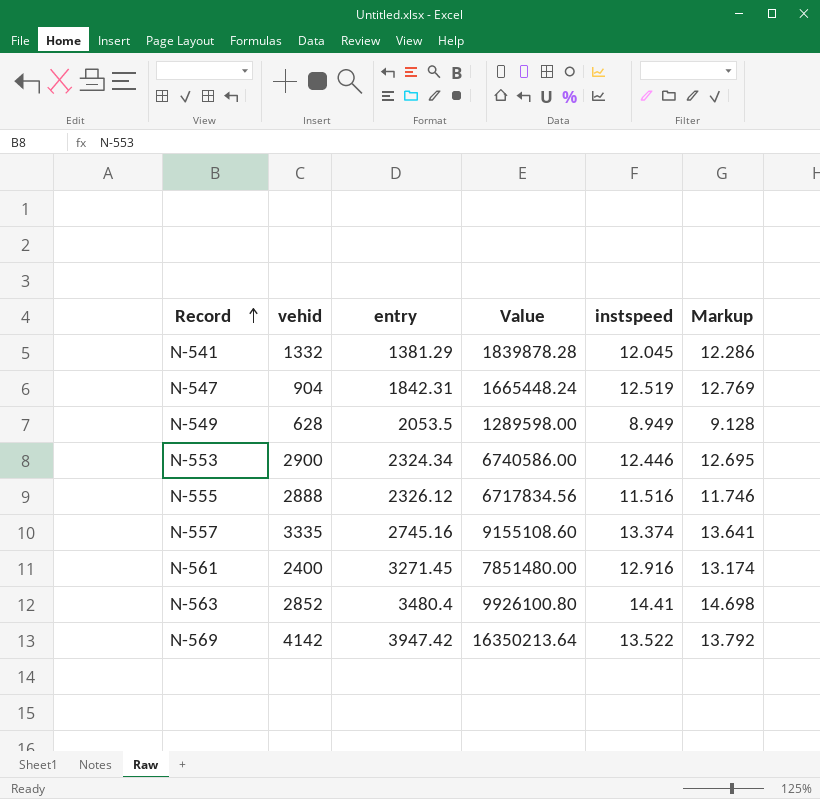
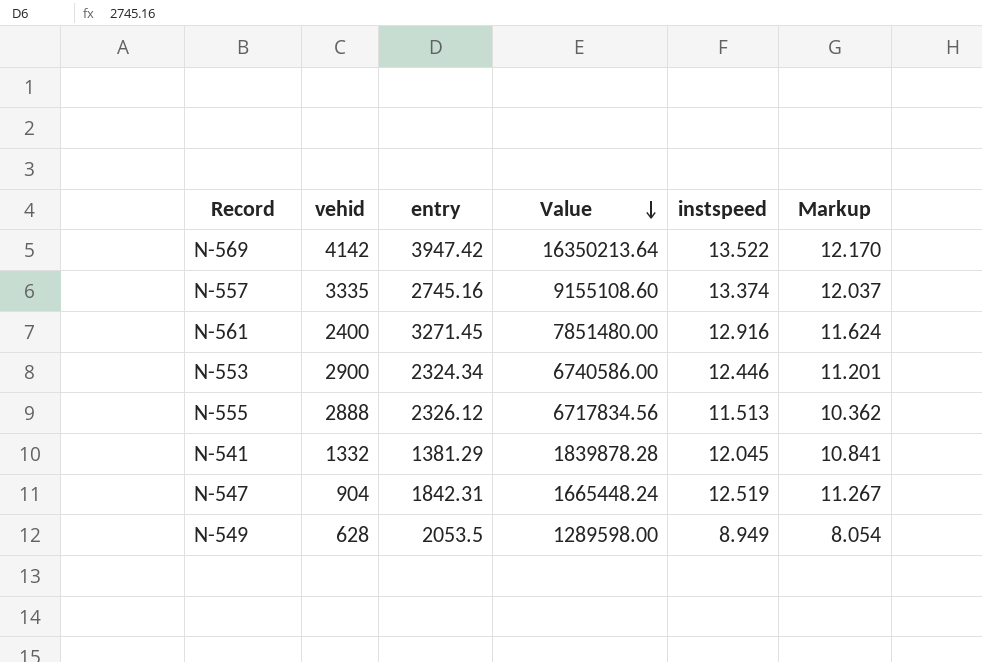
row order: Record ascending -> Value descending
column Markup | formula: [instspeed] * 1.02 -> [instspeed] * 0.9
row N-563: 2852 | 3480.4 | 9926100.80 | 14.41 | 14.698 -> none
N-555 | instspeed: 11.516 -> 11.513

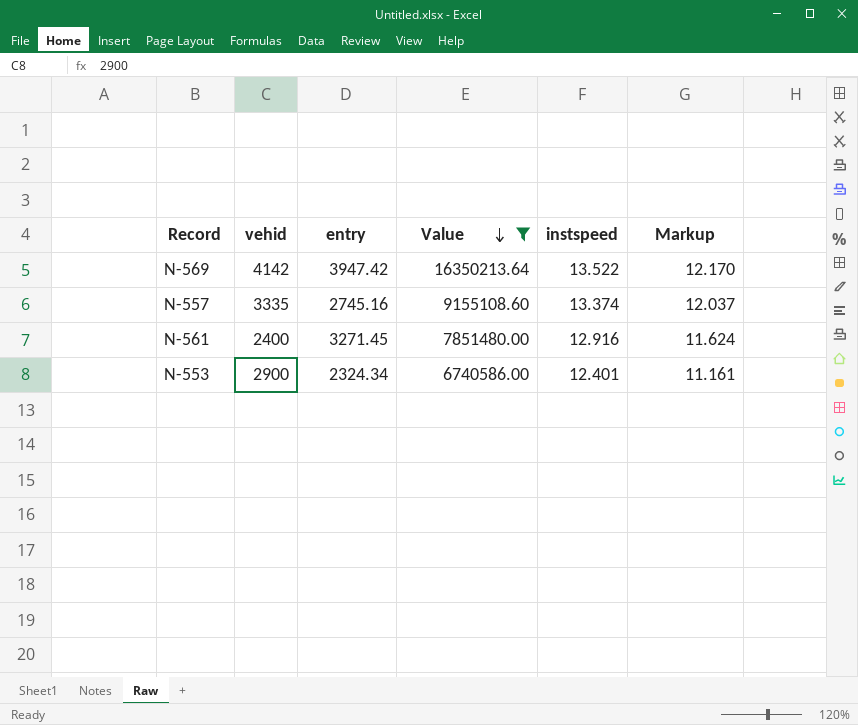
filter: none -> Value >= 6740586.00
N-553 | instspeed: 12.446 -> 12.401
N-553 | Markup: 11.201 -> 11.161

